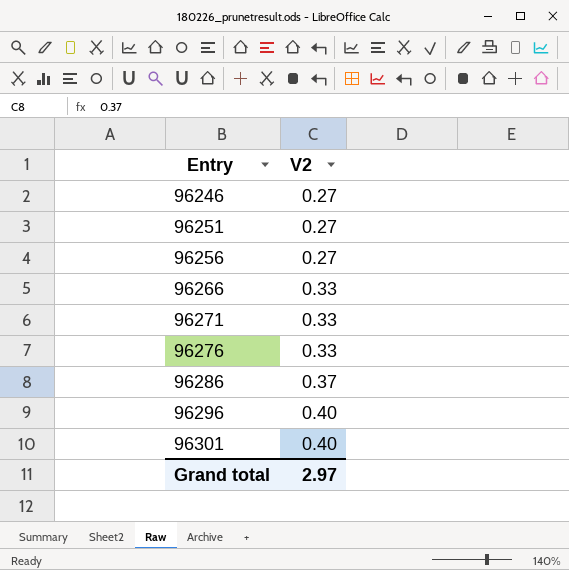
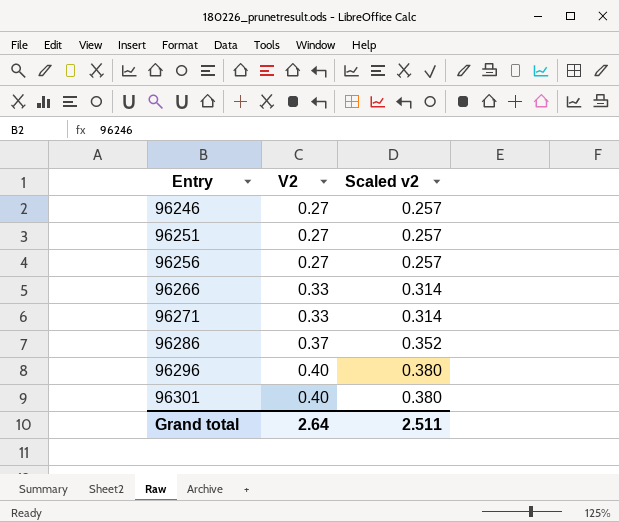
column Scaled v2 | formula: none -> [V2] * 0.95
row 96276: 0.33 -> none
Grand total | V2: 2.97 -> 2.64

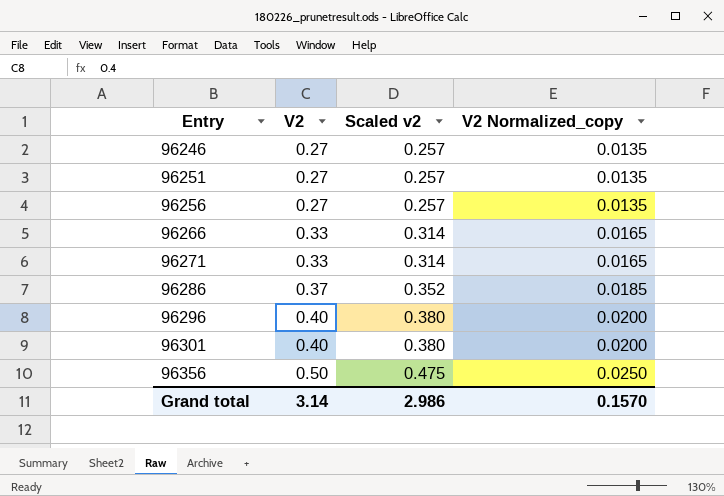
column V2 Normalized_copy | formula: none -> [V2] * 0.05
row 96356: none -> 0.50 | 0.475 | 0.0250
Grand total | V2: 2.64 -> 3.14
Grand total | Scaled v2: 2.511 -> 2.986

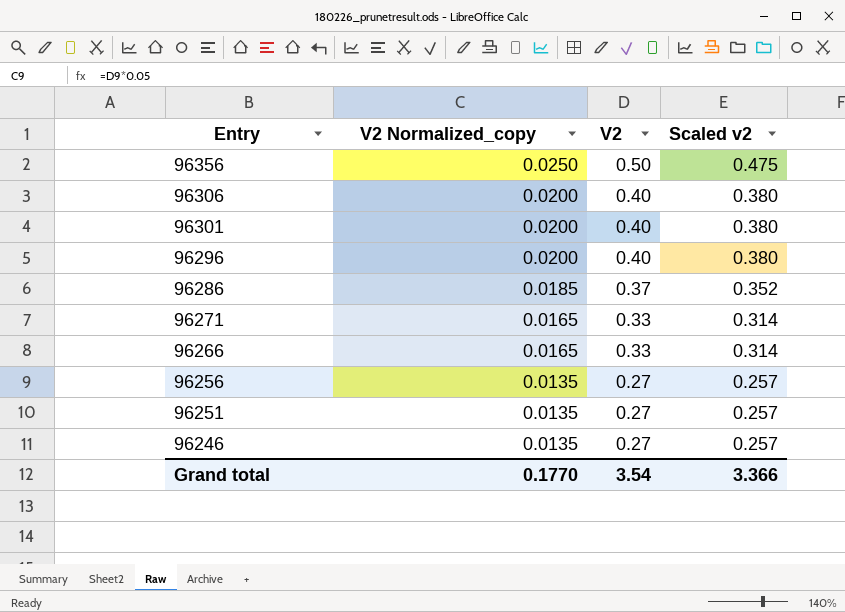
row order: Entry ascending -> Entry descending
column V2 Normalized_copy | position: 4 -> 2
row 96306: none -> 0.0200 | 0.40 | 0.380
Grand total | V2 Normalized_copy: 0.1570 -> 0.1770
Grand total | V2: 3.14 -> 3.54
Grand total | Scaled v2: 2.986 -> 3.366

